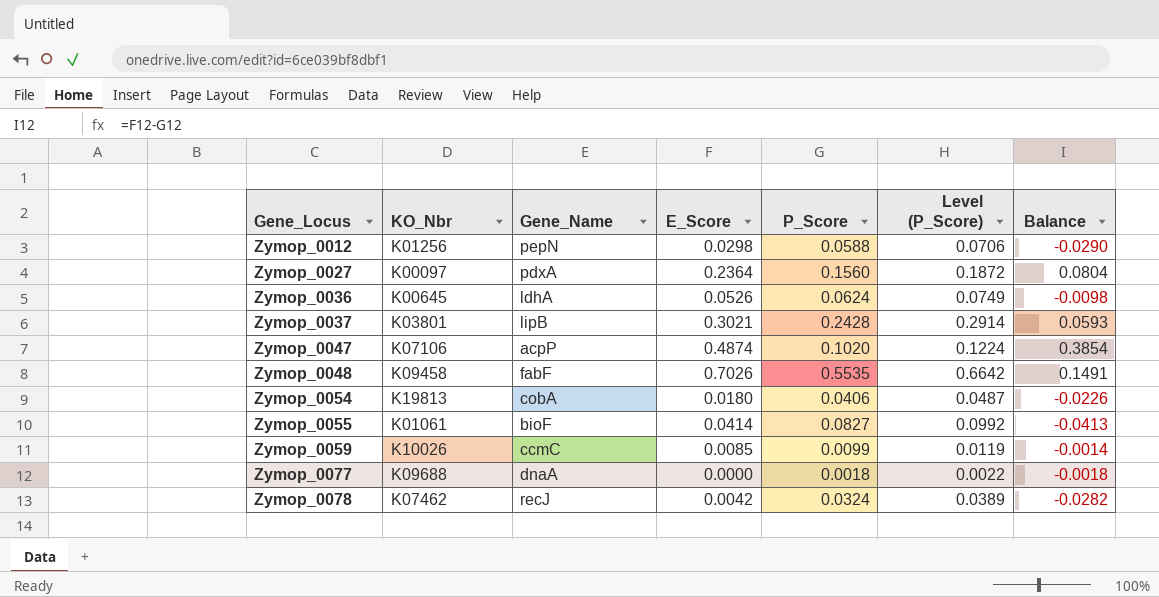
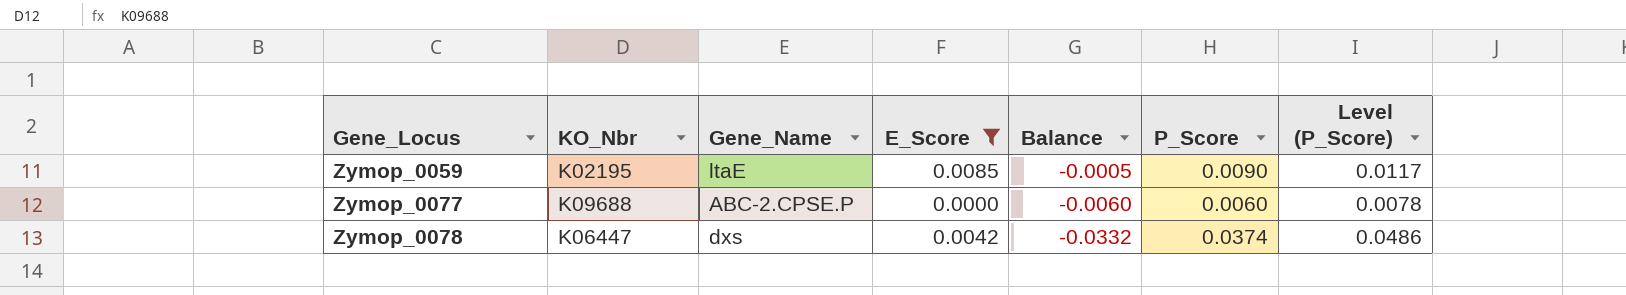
filter: none -> E_Score <= 0.0085
column Balance | position: 7 -> 5
column Level (P_Score) | formula: [P_Score] * 1.2 -> [P_Score] * 1.3
Zymop_0059 | KO_Nbr: K10026 -> K02195
Zymop_0059 | Gene_Name: ccmC -> ltaE
Zymop_0059 | Balance: -0.0014 -> -0.0005
Zymop_0059 | P_Score: 0.0099 -> 0.0090
Zymop_0077 | Gene_Name: dnaA -> ABC-2.CPSE.P
Zymop_0077 | Balance: -0.0018 -> -0.0060
Zymop_0077 | P_Score: 0.0018 -> 0.0060
Zymop_0078 | KO_Nbr: K07462 -> K06447
Zymop_0078 | Gene_Name: recJ -> dxs
Zymop_0078 | Balance: -0.0282 -> -0.0332
Zymop_0078 | P_Score: 0.0324 -> 0.0374

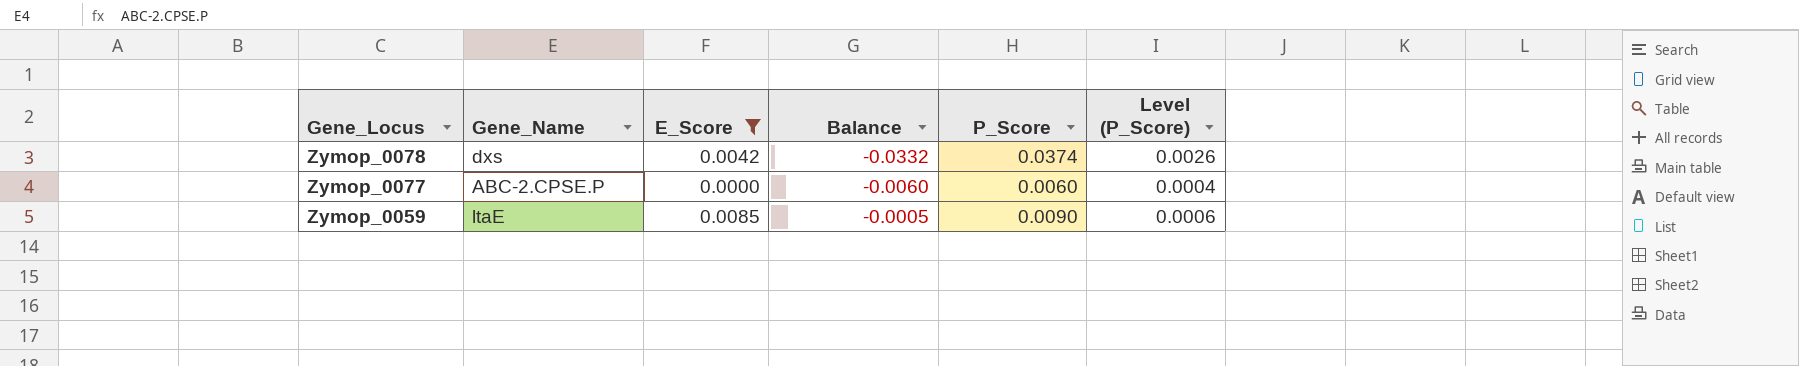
row order: Gene_Locus ascending -> Gene_Locus descending
column KO_Nbr | position: 2 -> none
column Level (P_Score) | formula: [P_Score] * 1.3 -> [P_Score] * 0.07

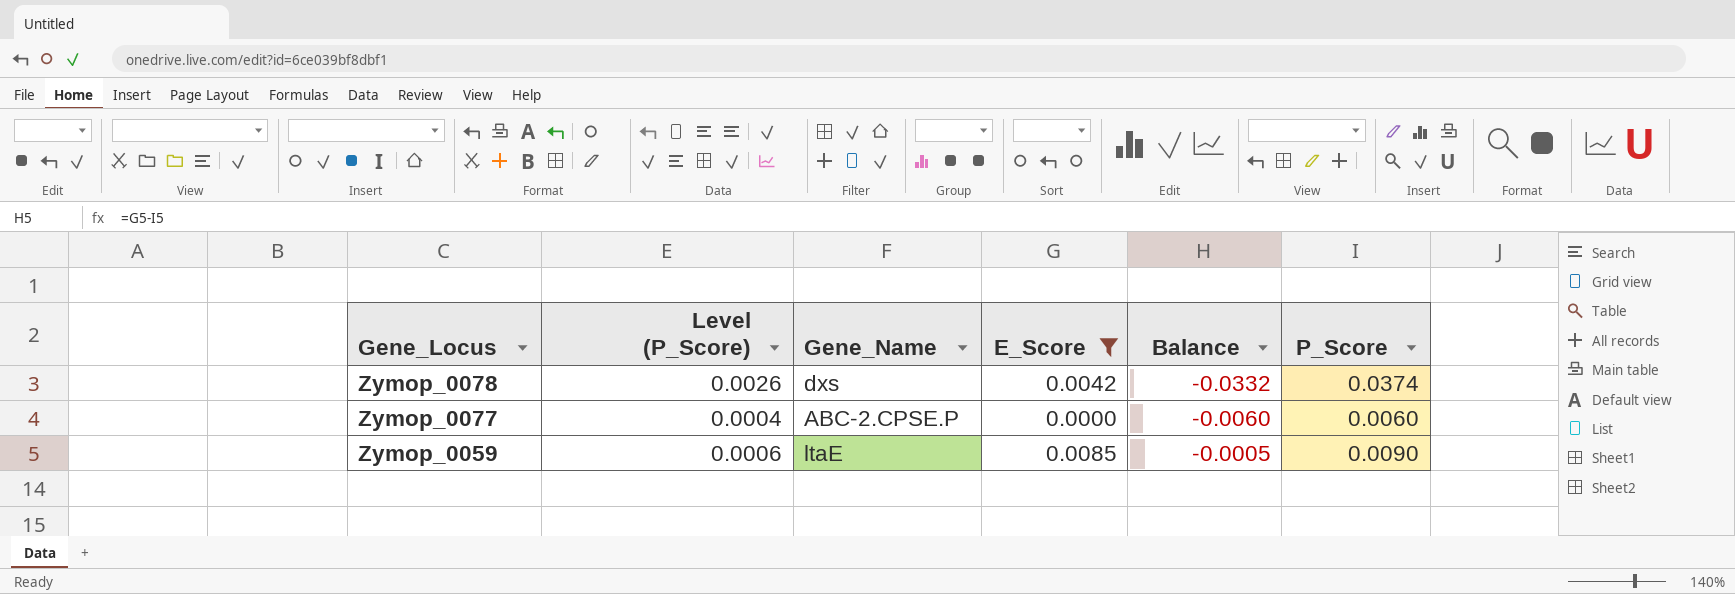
column Level (P_Score) | position: 6 -> 2

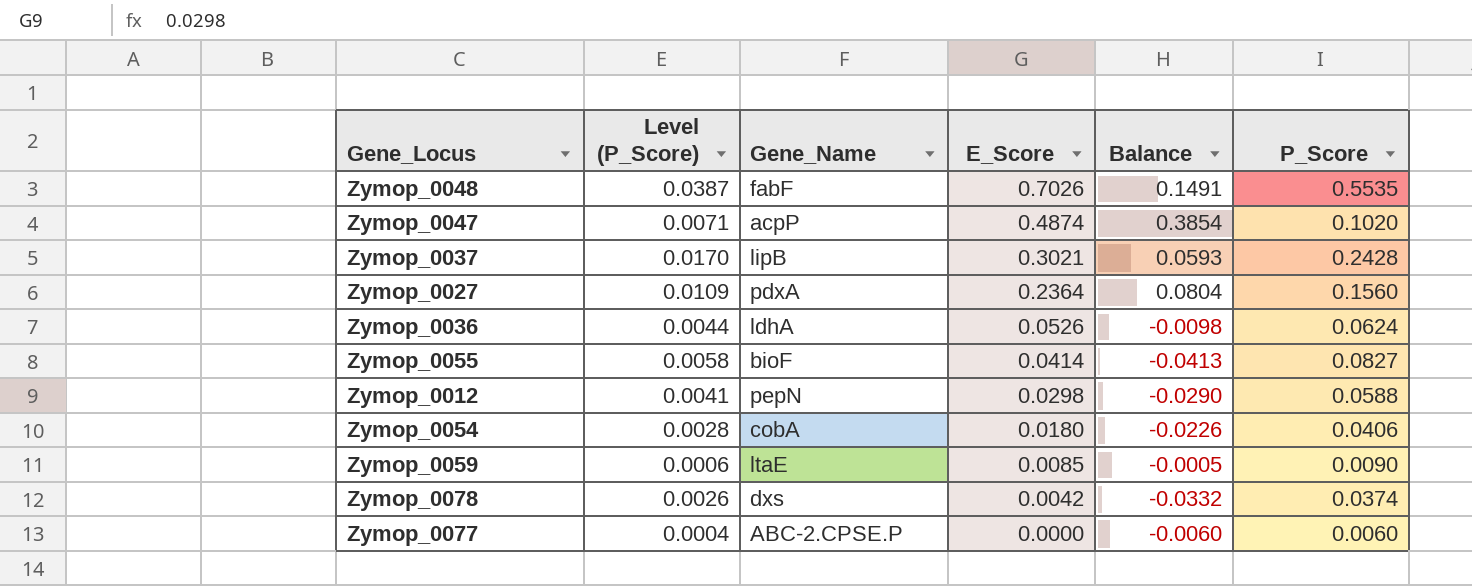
filter: E_Score <= 0.0085 -> none
row order: Gene_Locus descending -> E_Score descending

